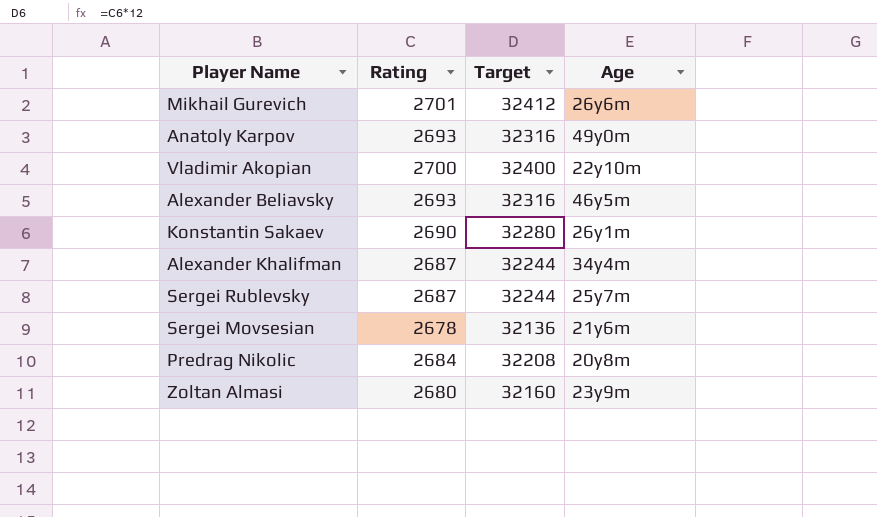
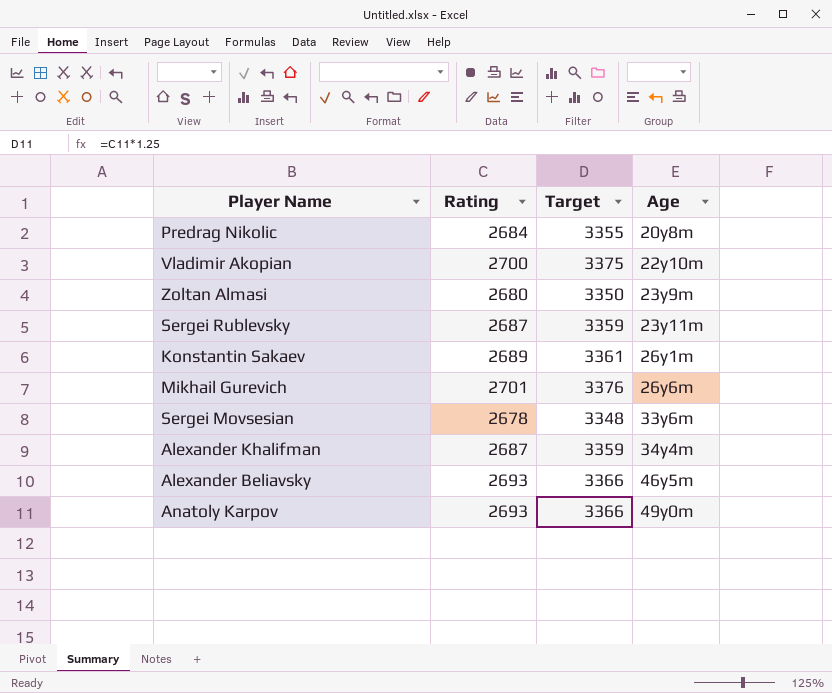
row order: none -> Age ascending
column Target | formula: [Rating] * 12 -> [Rating] * 1.25
Sergei Rublevsky | Age: 25y7m -> 23y11m
Konstantin Sakaev | Rating: 2690 -> 2689
Sergei Movsesian | Age: 21y6m -> 33y6m

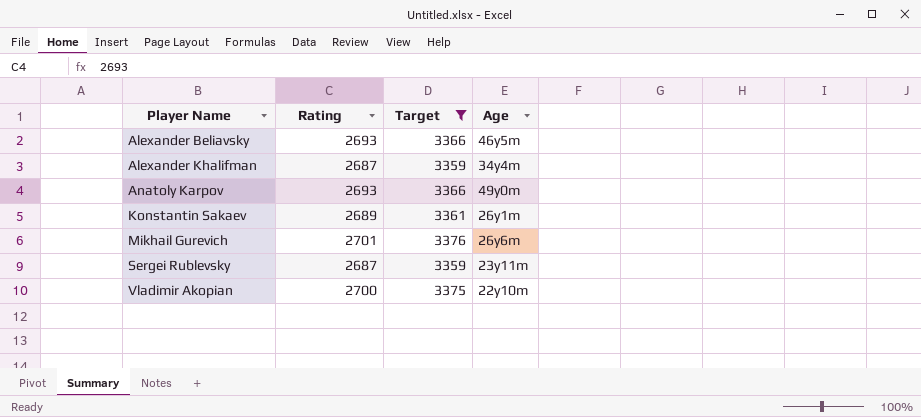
filter: none -> Target >= 3359
row order: Age ascending -> Player Name ascending

